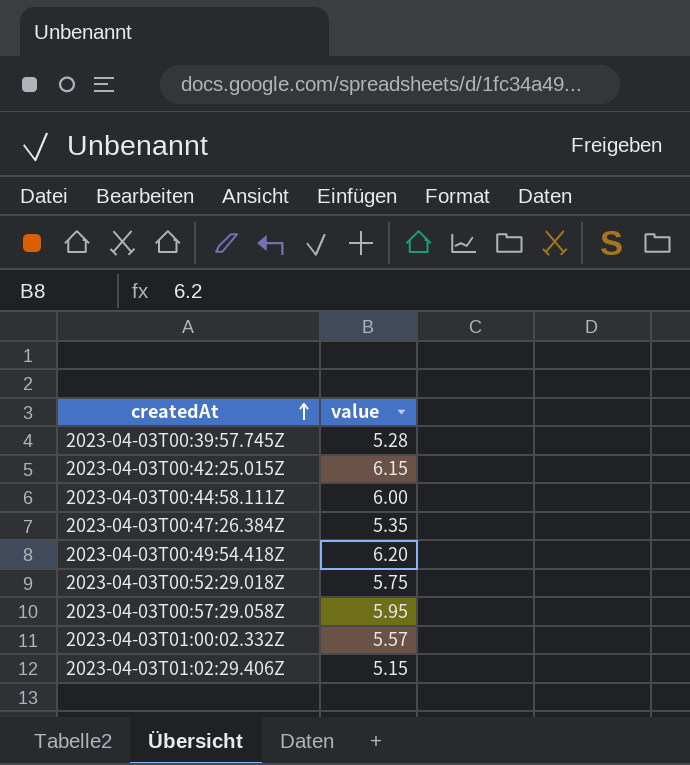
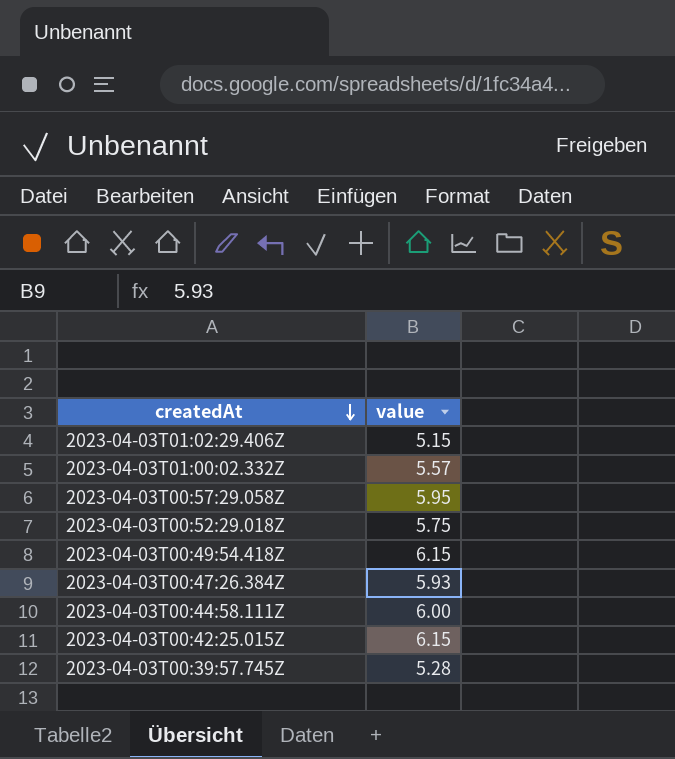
row order: createdAt ascending -> createdAt descending
2023-04-03T00:49:54.418Z | value: 6.20 -> 6.15
2023-04-03T00:47:26.384Z | value: 5.35 -> 5.93

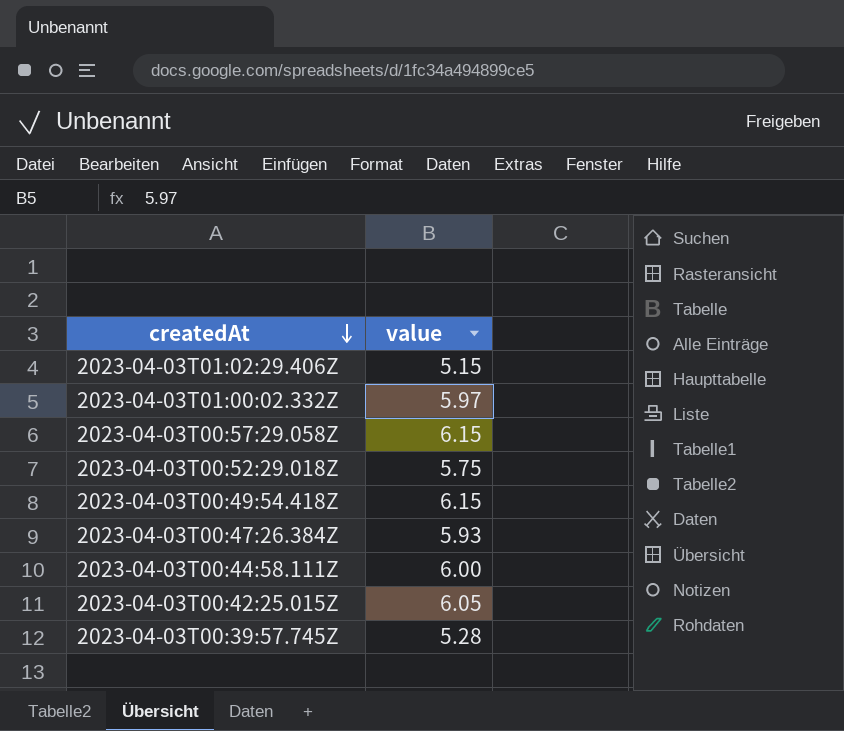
2023-04-03T01:00:02.332Z | value: 5.57 -> 5.97
2023-04-03T00:57:29.058Z | value: 5.95 -> 6.15
2023-04-03T00:42:25.015Z | value: 6.15 -> 6.05

